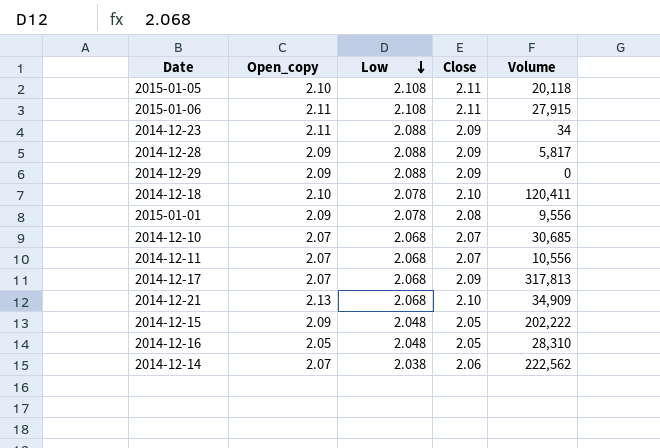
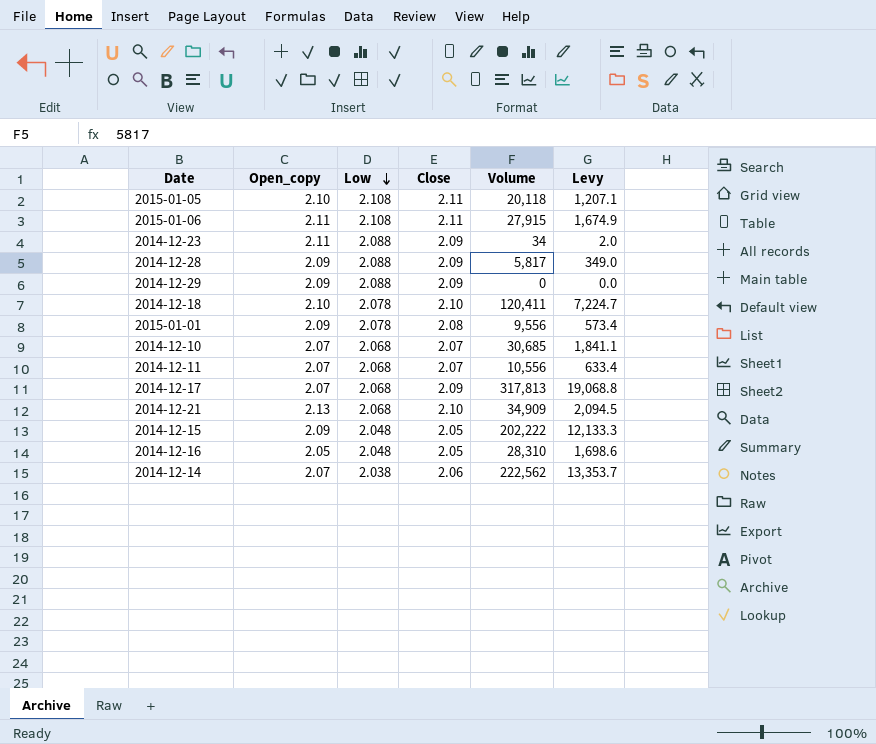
column Levy | formula: none -> [Volume] * 0.06

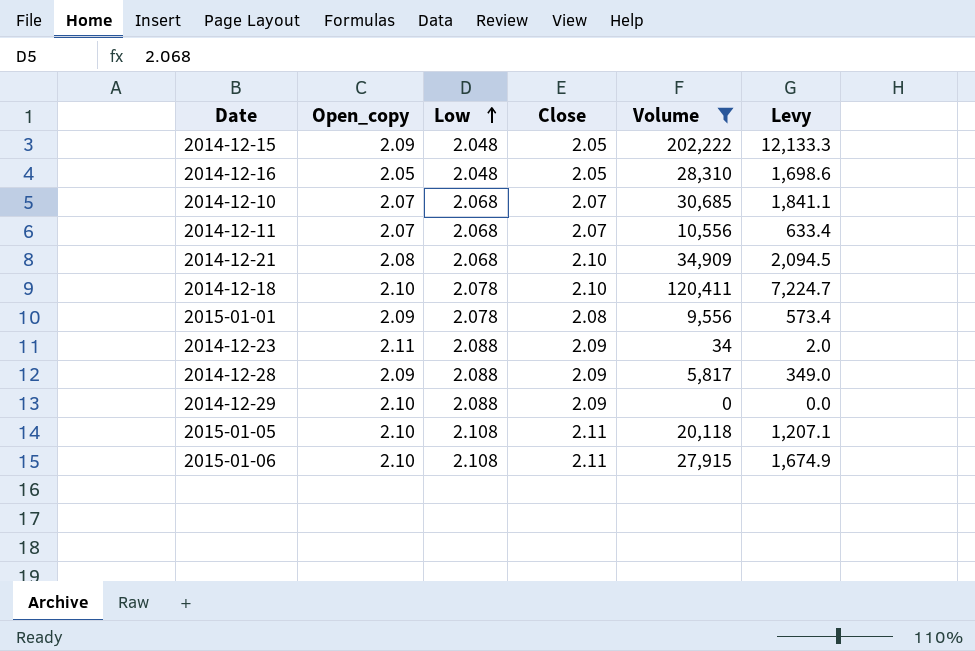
filter: none -> Volume <= 202,222
row order: Low descending -> Low ascending
2014-12-21 | Open_copy: 2.13 -> 2.08
2014-12-29 | Open_copy: 2.09 -> 2.10
2015-01-06 | Open_copy: 2.11 -> 2.10

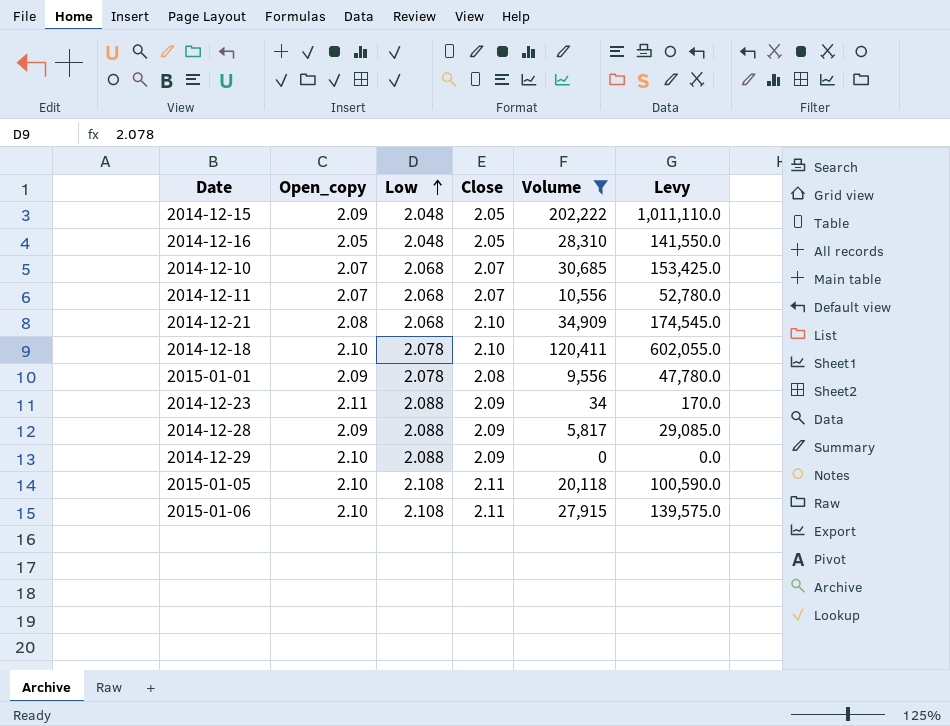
column Levy | formula: [Volume] * 0.06 -> [Volume] * 5

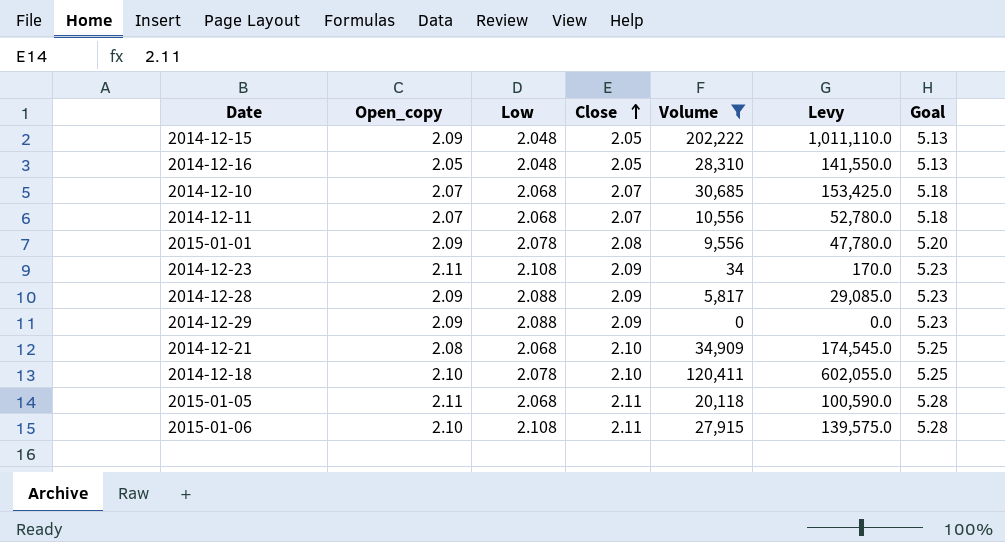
row order: Low ascending -> Close ascending
column Goal | formula: none -> [Close] * 2.5
2014-12-23 | Low: 2.088 -> 2.108
2014-12-29 | Open_copy: 2.10 -> 2.09
2015-01-05 | Open_copy: 2.10 -> 2.11
2015-01-05 | Low: 2.108 -> 2.068

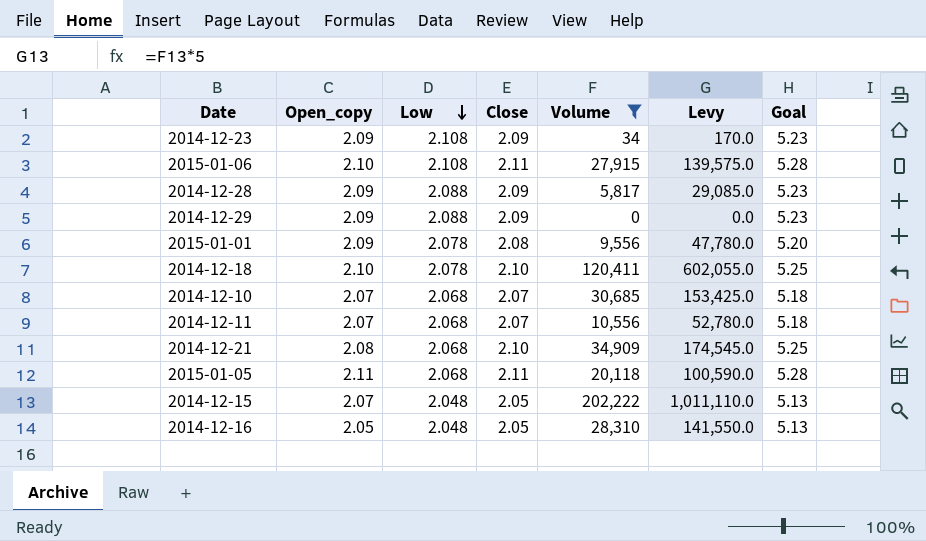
row order: Close ascending -> Low descending
2014-12-23 | Open_copy: 2.11 -> 2.09
2014-12-15 | Open_copy: 2.09 -> 2.07

